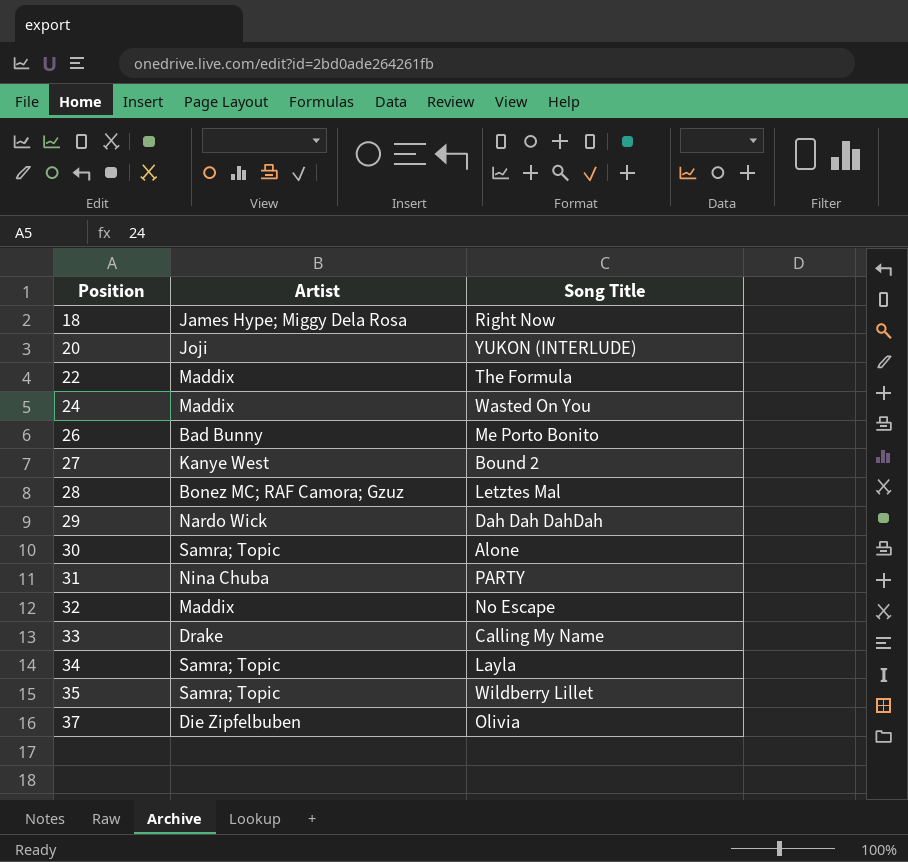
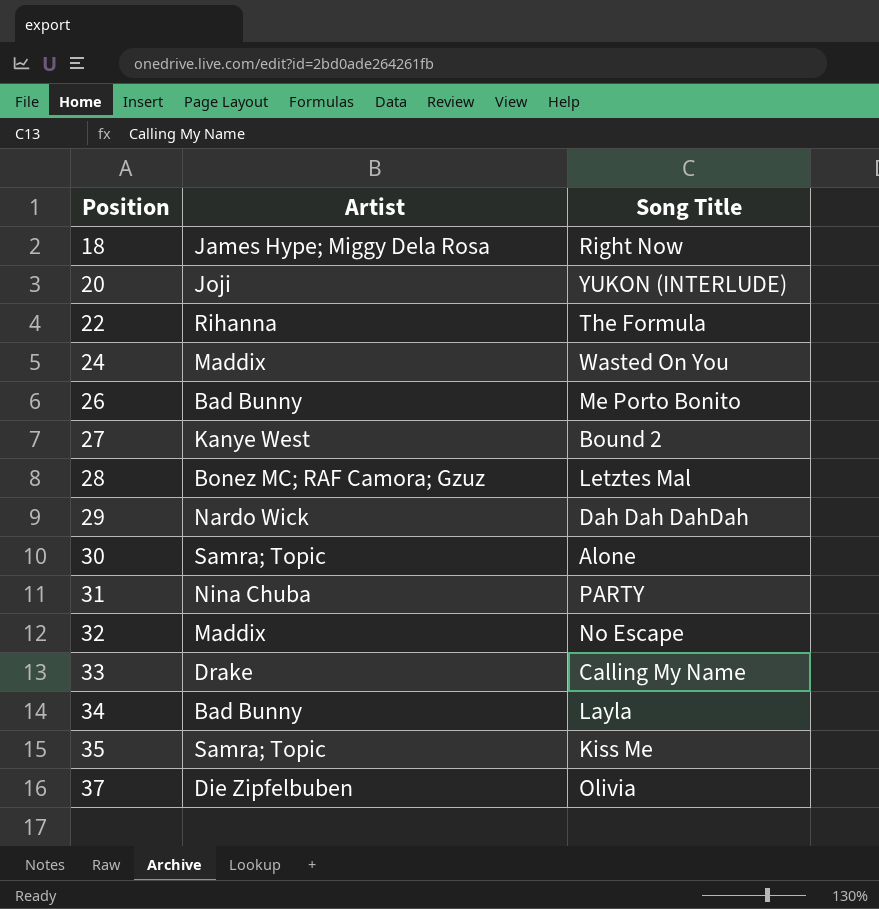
22 | Artist: Maddix -> Rihanna
34 | Artist: Samra; Topic -> Bad Bunny
35 | Song Title: Wildberry Lillet -> Kiss Me

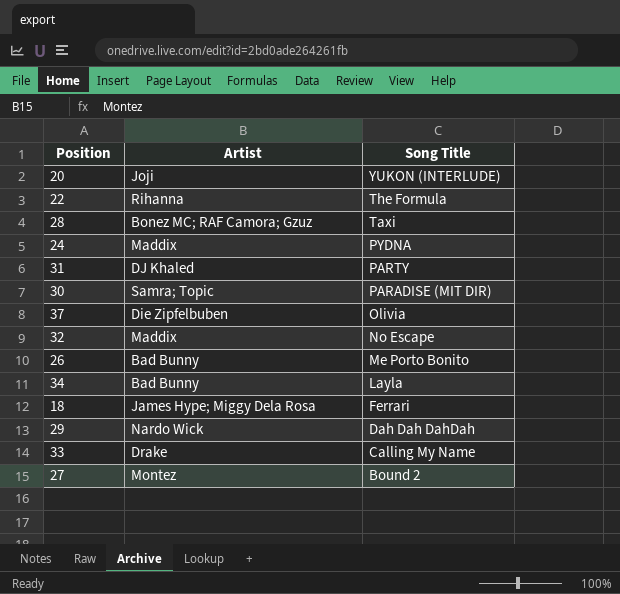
row order: Position ascending -> Song Title descending
row 35: Samra; Topic | Kiss Me -> none
28 | Song Title: Letztes Mal -> Taxi
24 | Song Title: Wasted On You -> PYDNA
31 | Artist: Nina Chuba -> DJ Khaled
30 | Song Title: Alone -> PARADISE (MIT DIR)
18 | Song Title: Right Now -> Ferrari
27 | Artist: Kanye West -> Montez

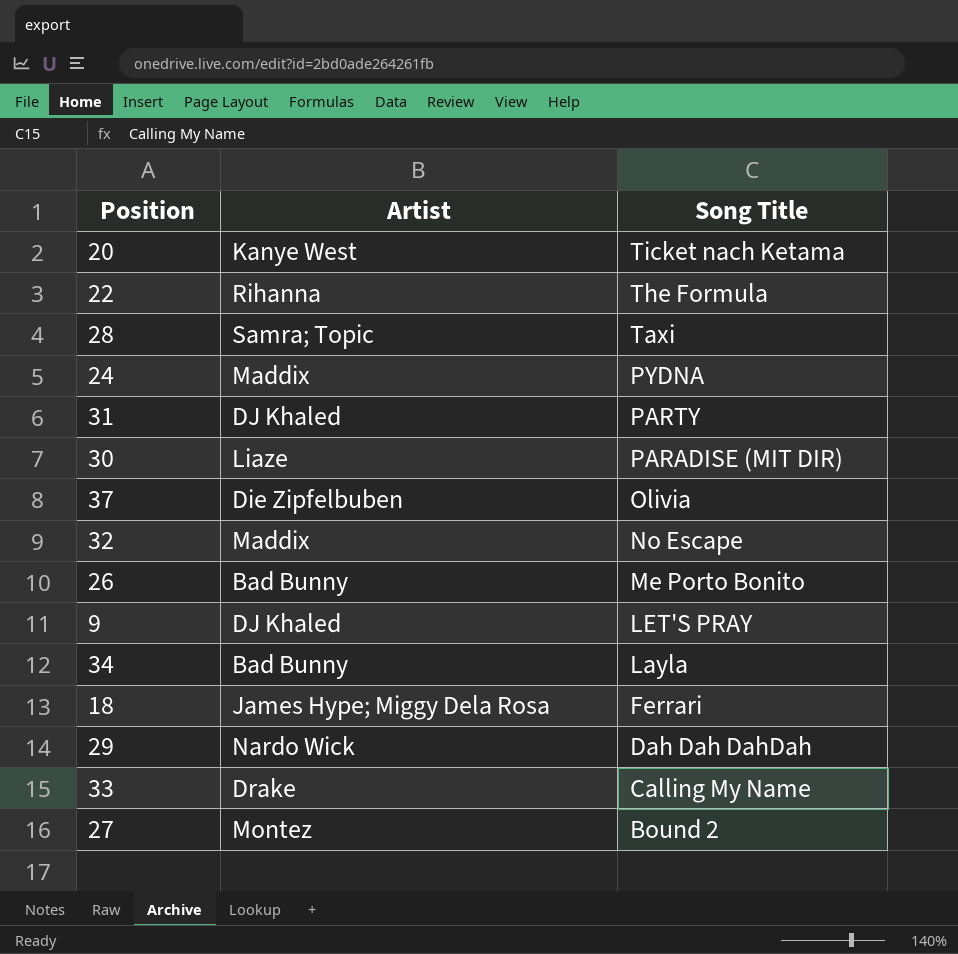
20 | Artist: Joji -> Kanye West
20 | Song Title: YUKON (INTERLUDE) -> Ticket nach Ketama
28 | Artist: Bonez MC; RAF Camora; Gzuz -> Samra; Topic
30 | Artist: Samra; Topic -> Liaze
row 9: none -> DJ Khaled | LET'S PRAY

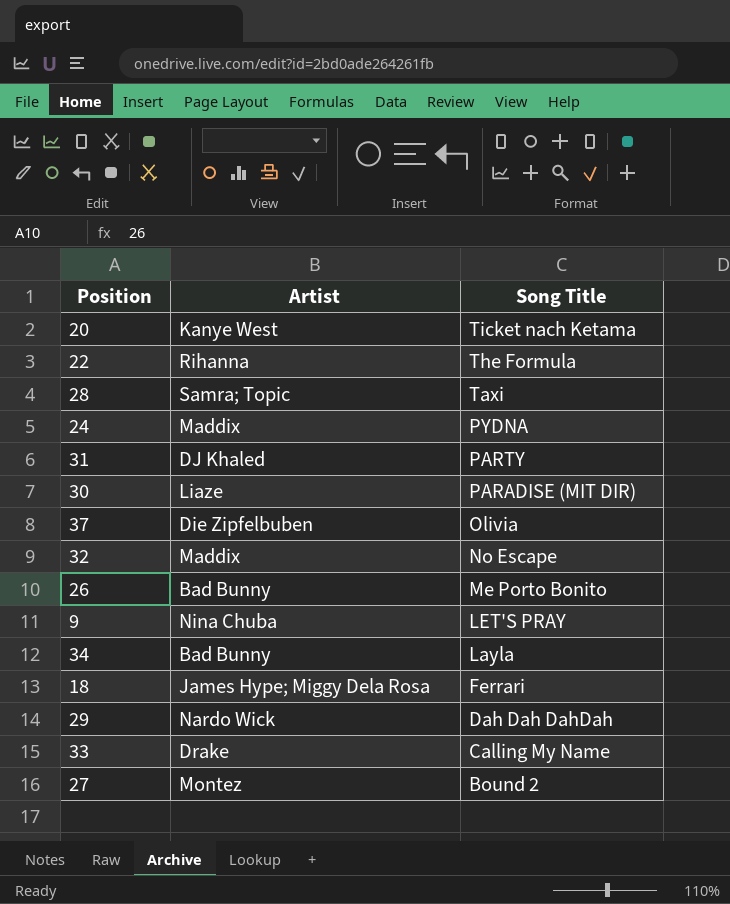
9 | Artist: DJ Khaled -> Nina Chuba

